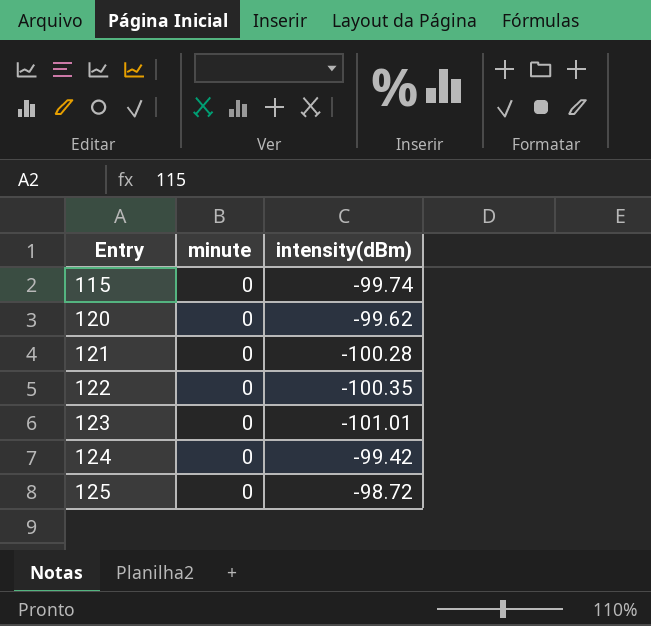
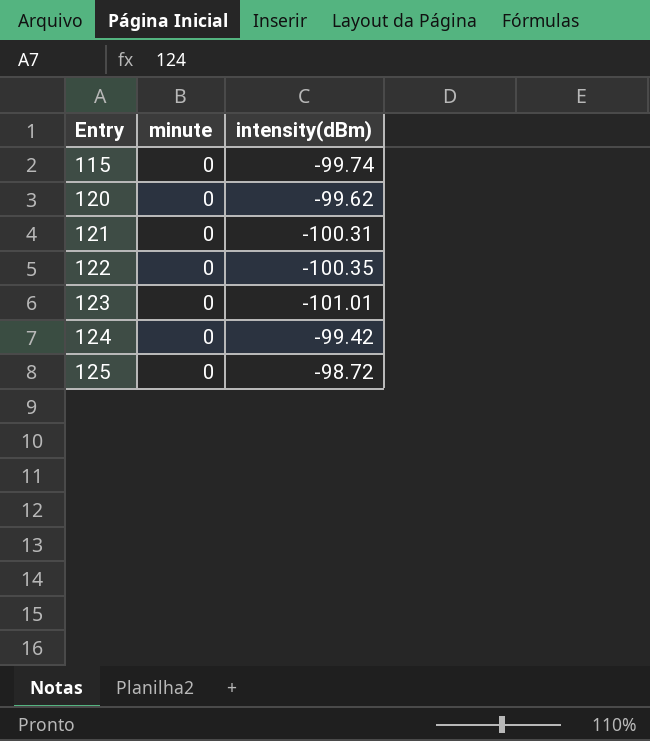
121 | intensity(dBm): -100.28 -> -100.31

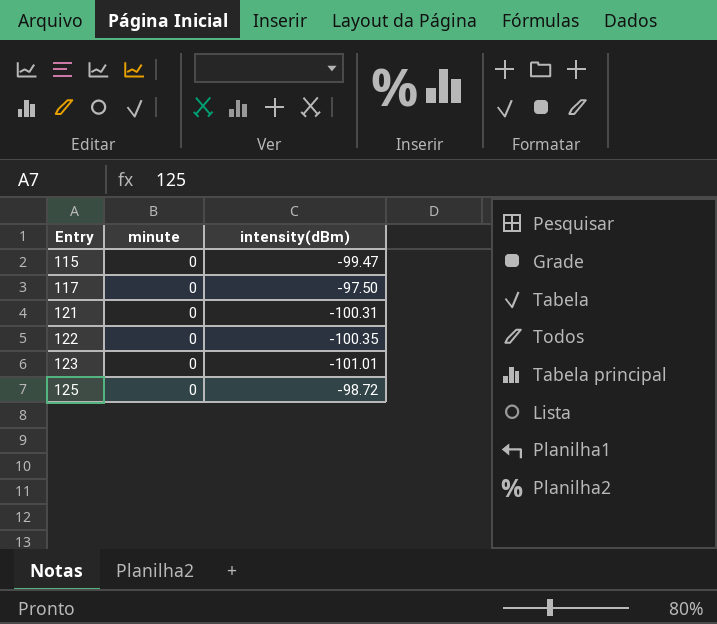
row 120: 0 | -99.62 -> none
row 124: 0 | -99.42 -> none
115 | intensity(dBm): -99.74 -> -99.47
row 117: none -> 0 | -97.50

